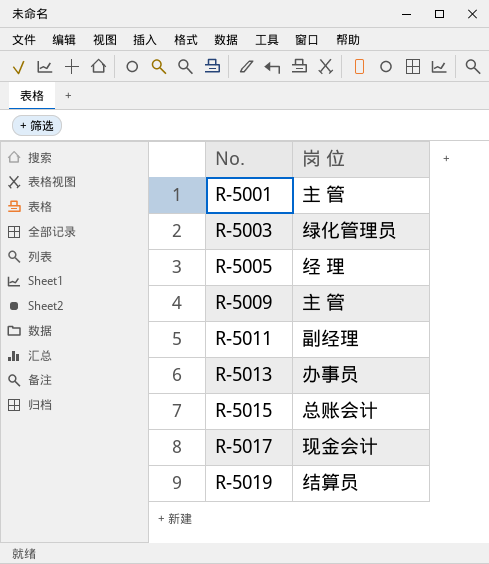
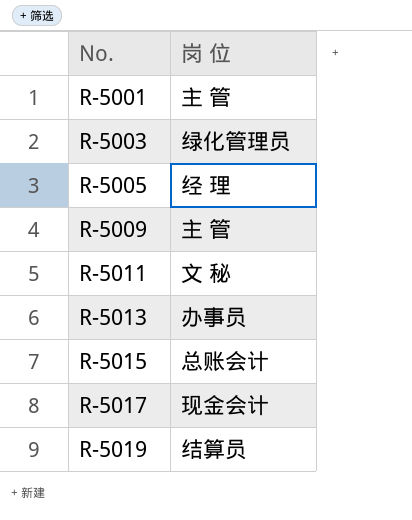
R-5011 | 岗 位: 副经理 -> 文 秘

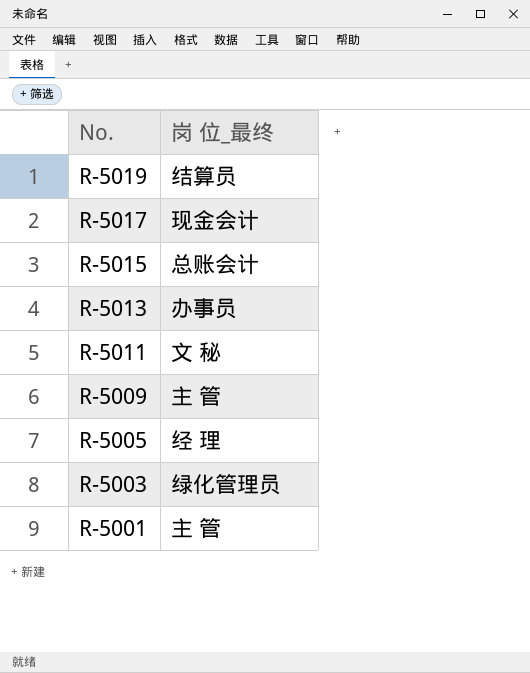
row order: No. ascending -> No. descending
column name: 岗 位 -> 岗 位_最终

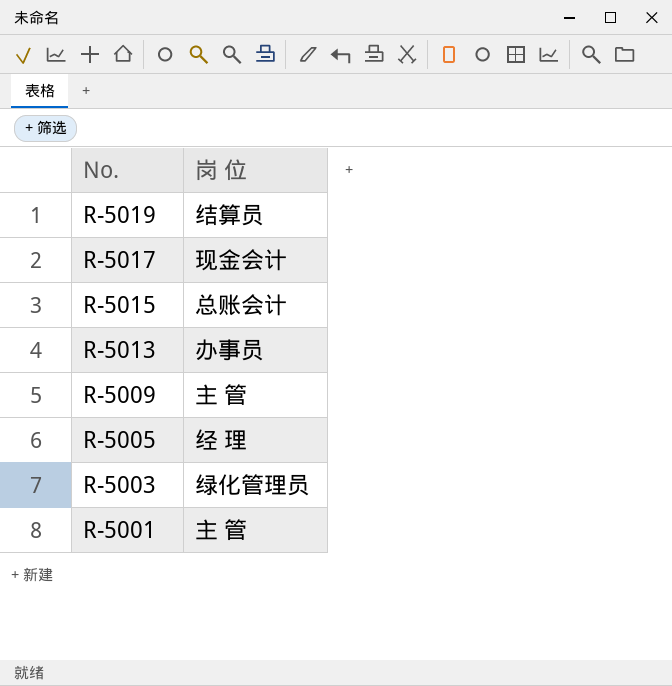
column name: 岗 位_最终 -> 岗 位
row R-5011: 文 秘 -> none

